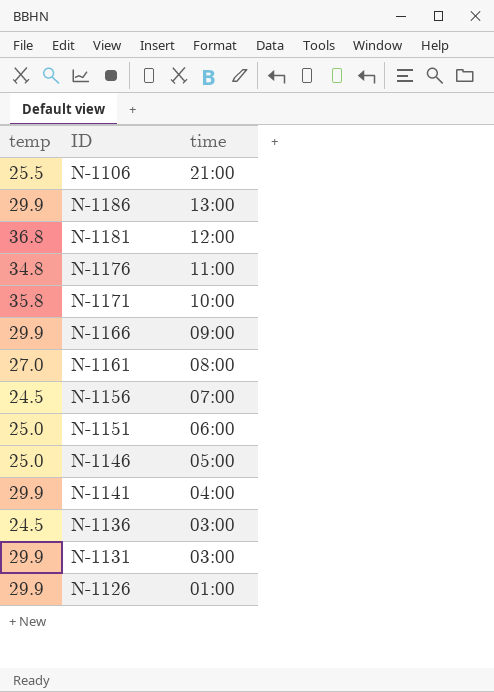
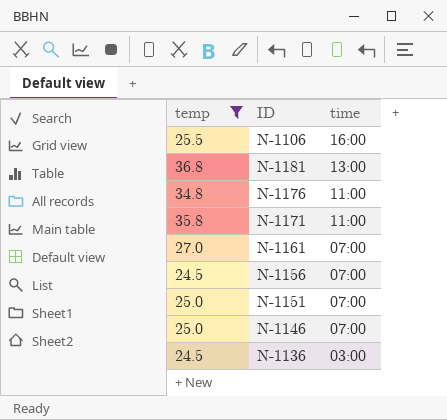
filter: none -> temp != 29.9
N-1106 | time: 21:00 -> 16:00
N-1181 | time: 12:00 -> 13:00
N-1171 | time: 10:00 -> 11:00
N-1161 | time: 08:00 -> 07:00
N-1151 | time: 06:00 -> 07:00
N-1146 | time: 05:00 -> 07:00

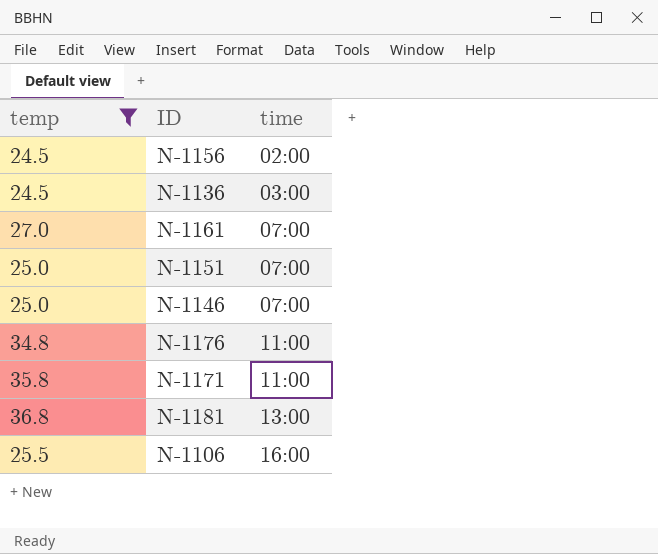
row order: time descending -> time ascending
N-1156 | time: 07:00 -> 02:00

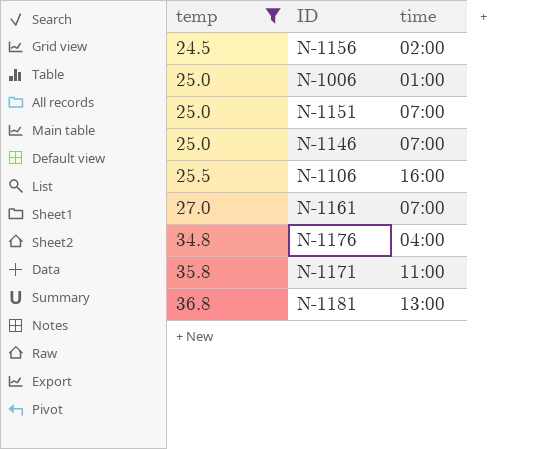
row order: time ascending -> temp ascending
row N-1136: 24.5 | 03:00 -> none
row N-1006: none -> 25.0 | 01:00
N-1176 | time: 11:00 -> 04:00

